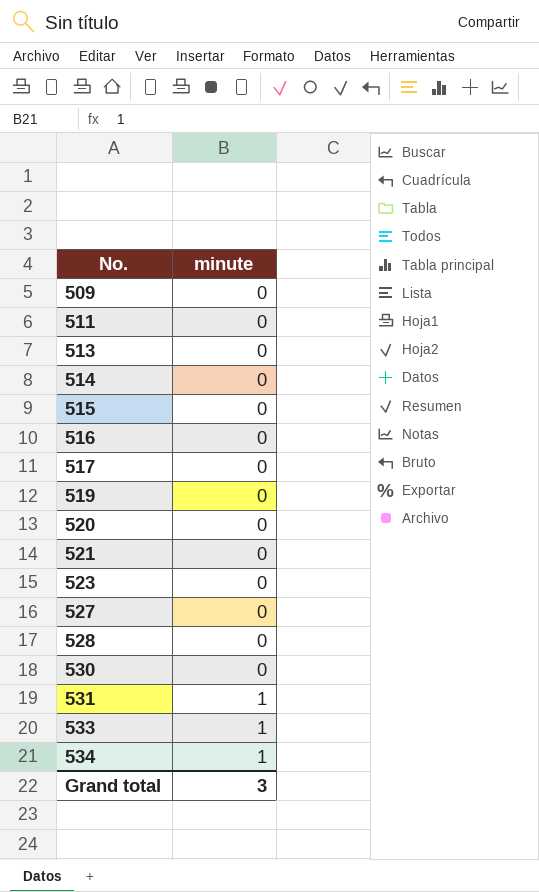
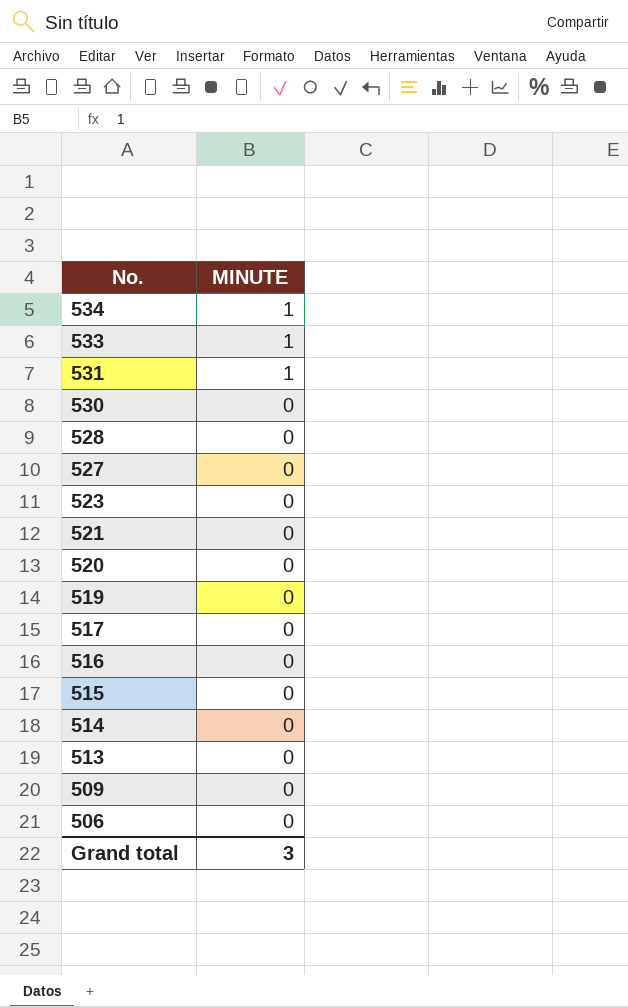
row order: No. ascending -> No. descending
column name: minute -> MINUTE
row 511: 0 -> none
row 506: none -> 0

